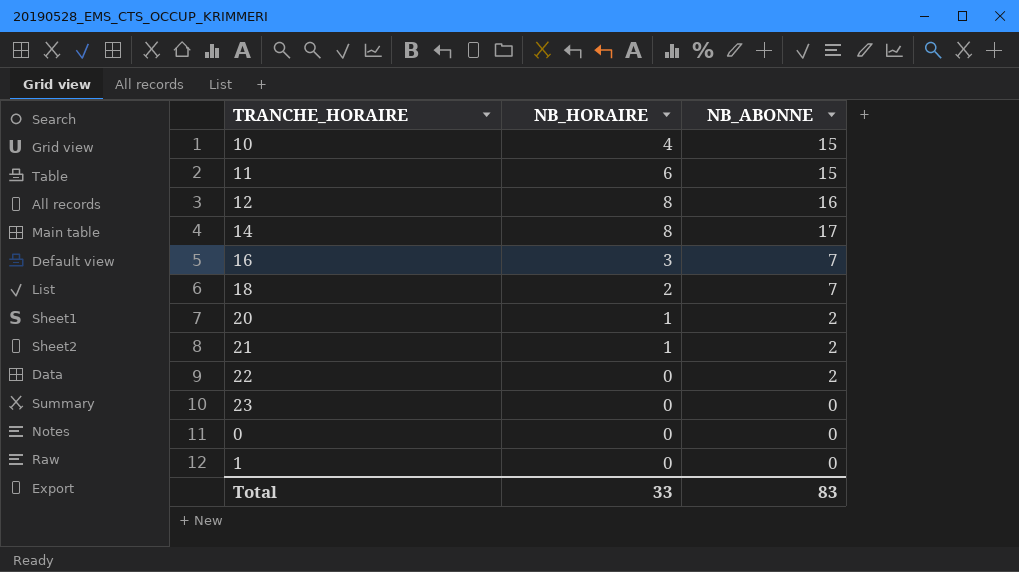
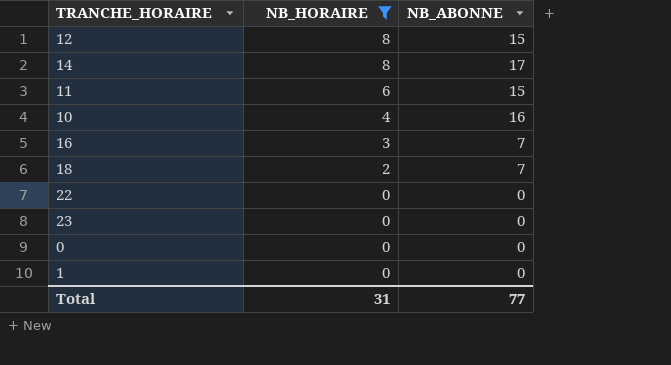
filter: none -> NB_HORAIRE != 1
row order: none -> NB_HORAIRE descending
12 | NB_ABONNE: 16 -> 15
10 | NB_ABONNE: 15 -> 16
22 | NB_ABONNE: 2 -> 0
Total | NB_HORAIRE: 33 -> 31
Total | NB_ABONNE: 83 -> 77

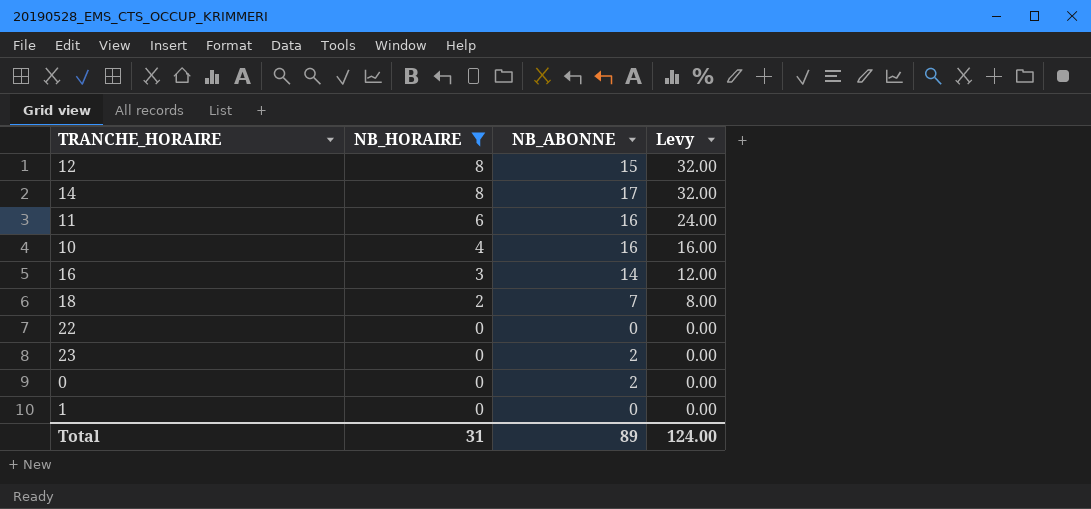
column Levy | formula: none -> [NB_HORAIRE] * 4
11 | NB_ABONNE: 15 -> 16
16 | NB_ABONNE: 7 -> 14
23 | NB_ABONNE: 0 -> 2
0 | NB_ABONNE: 0 -> 2
Total | NB_ABONNE: 77 -> 89

